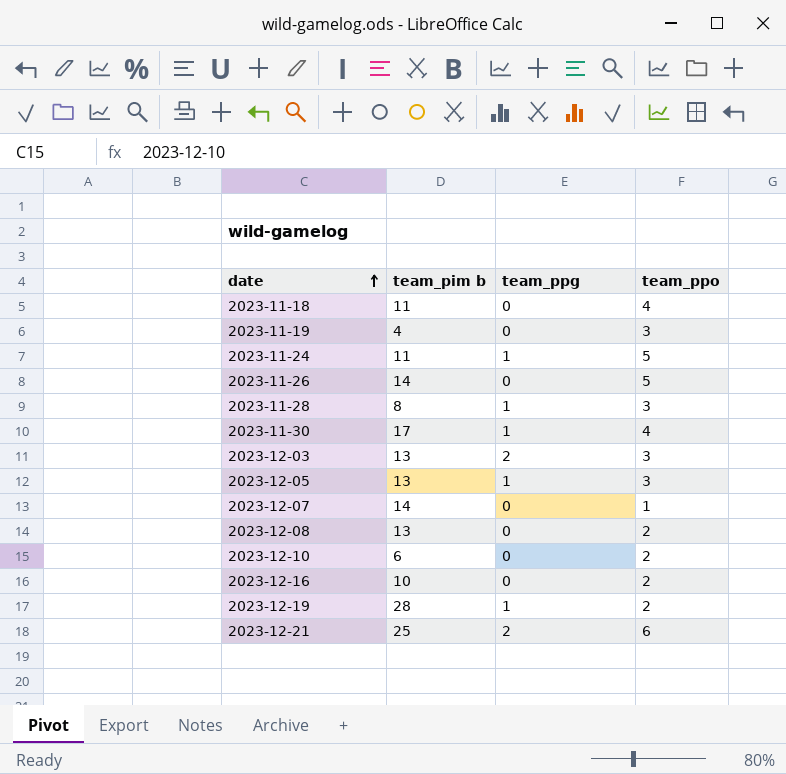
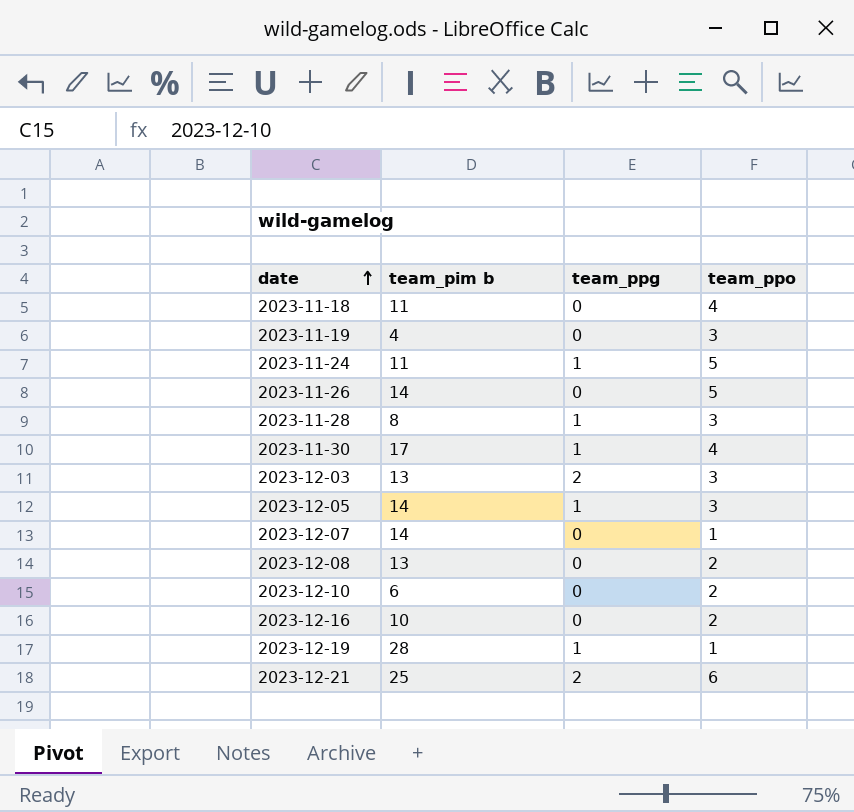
2023-12-05 | team_pim b: 13 -> 14
2023-12-19 | team_ppo: 2 -> 1

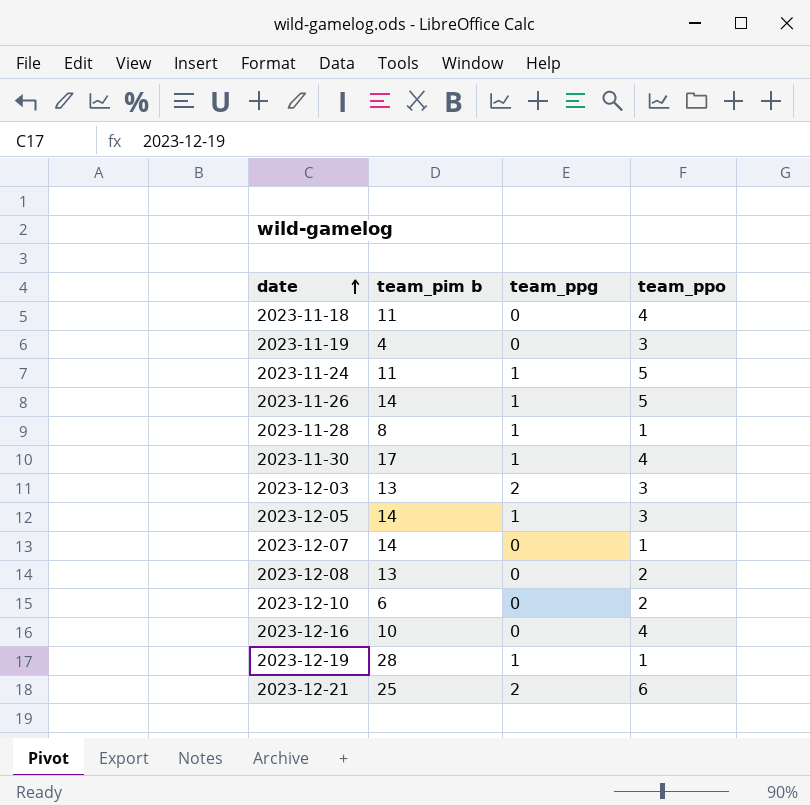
2023-11-26 | team_ppg: 0 -> 1
2023-11-28 | team_ppo: 3 -> 1
2023-12-16 | team_ppo: 2 -> 4

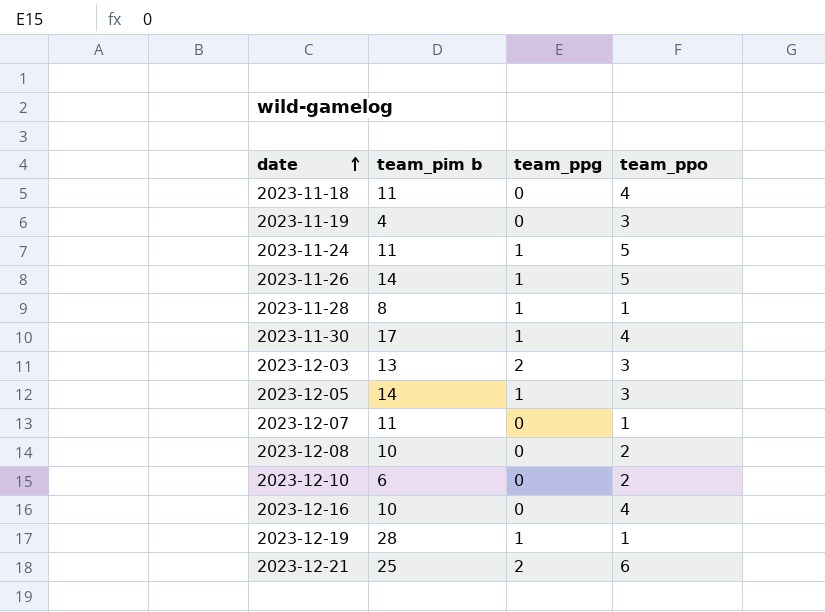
2023-12-07 | team_pim b: 14 -> 11
2023-12-08 | team_pim b: 13 -> 10

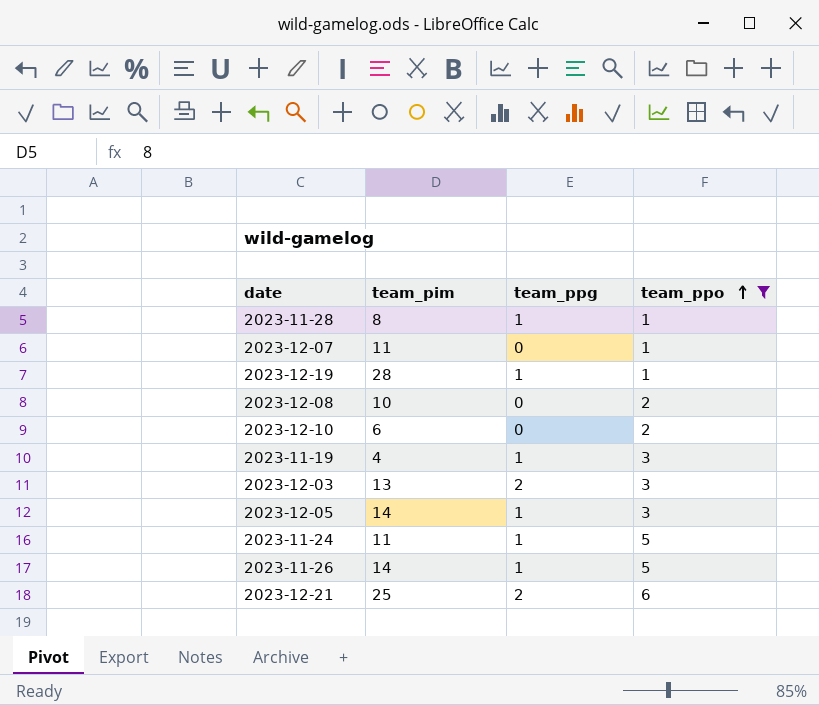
filter: none -> team_ppo != 4
row order: date ascending -> team_ppo ascending
column name: team_pim b -> team_pim
2023-11-19 | team_ppg: 0 -> 1

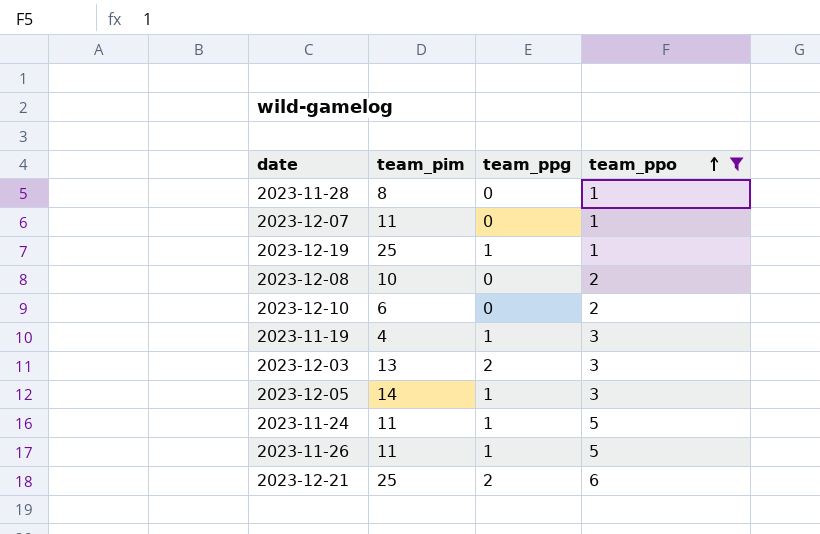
2023-11-28 | team_ppg: 1 -> 0
2023-12-19 | team_pim: 28 -> 25
2023-11-26 | team_pim: 14 -> 11

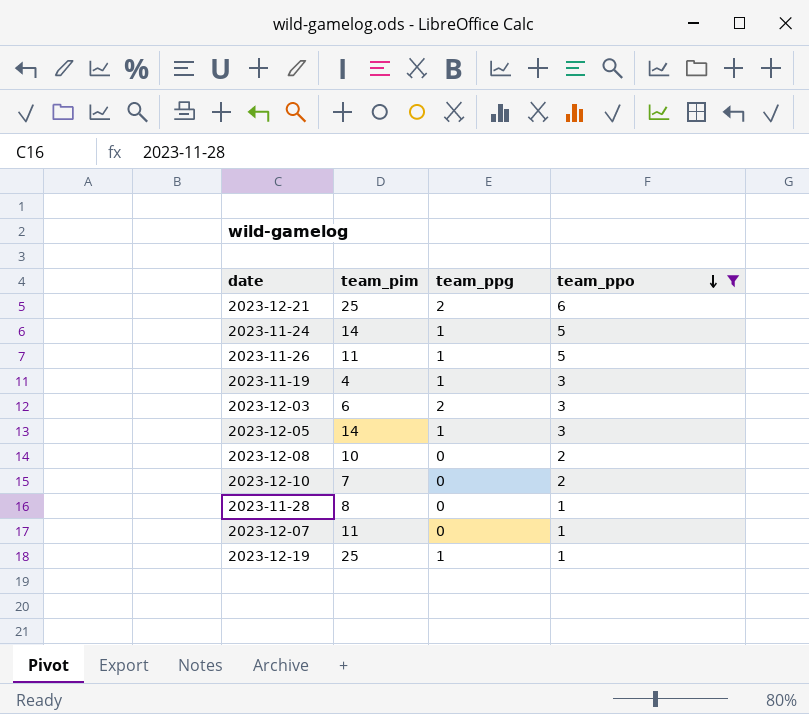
row order: team_ppo ascending -> team_ppo descending
2023-11-24 | team_pim: 11 -> 14
2023-12-03 | team_pim: 13 -> 6
2023-12-10 | team_pim: 6 -> 7

